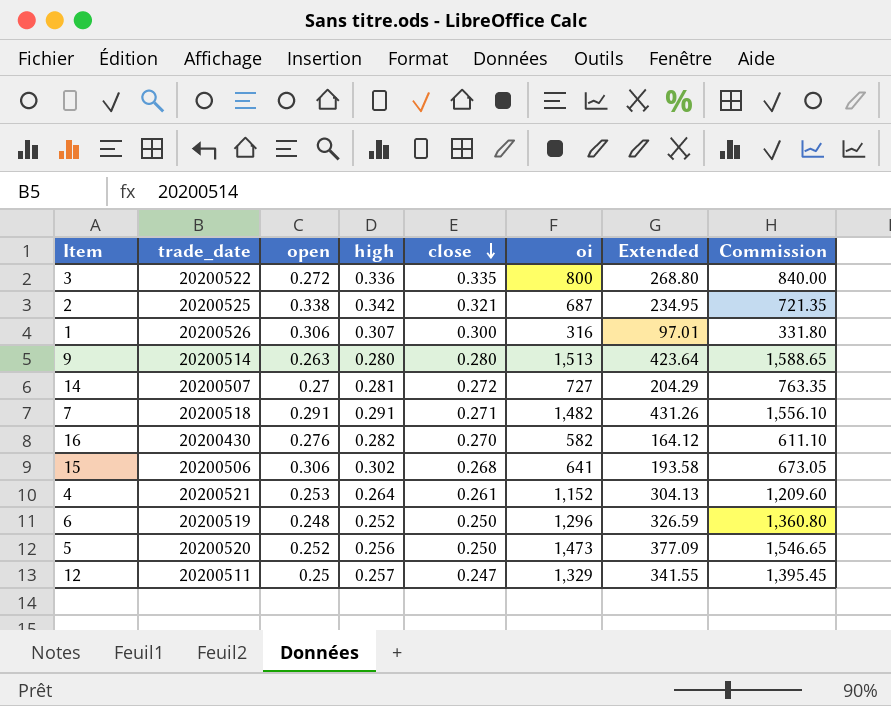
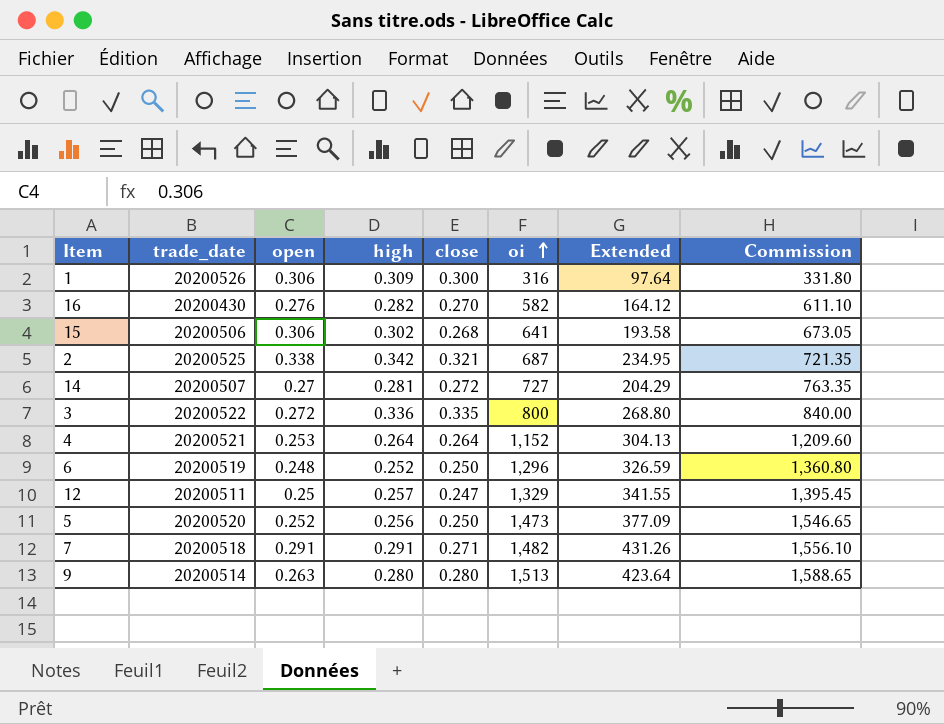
row order: close descending -> oi ascending
1 | high: 0.307 -> 0.309
1 | Extended: 97.01 -> 97.64
4 | close: 0.261 -> 0.264

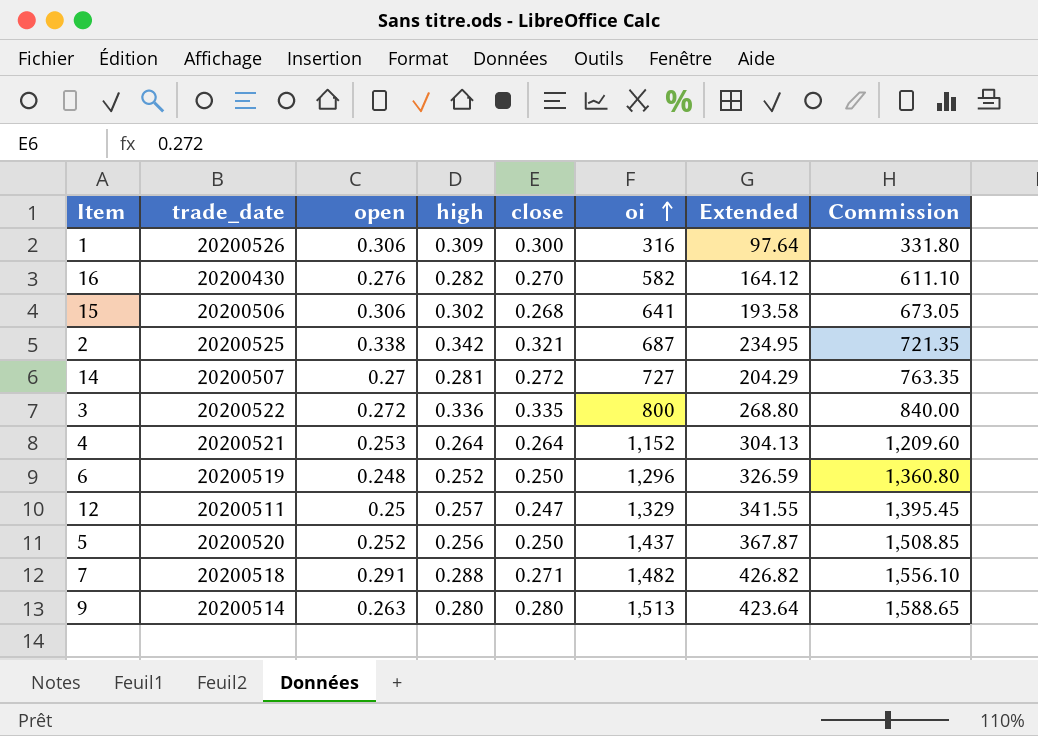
5 | oi: 1,473 -> 1,437
5 | Extended: 377.09 -> 367.87
5 | Commission: 1,546.65 -> 1,508.85
7 | high: 0.291 -> 0.288
7 | Extended: 431.26 -> 426.82

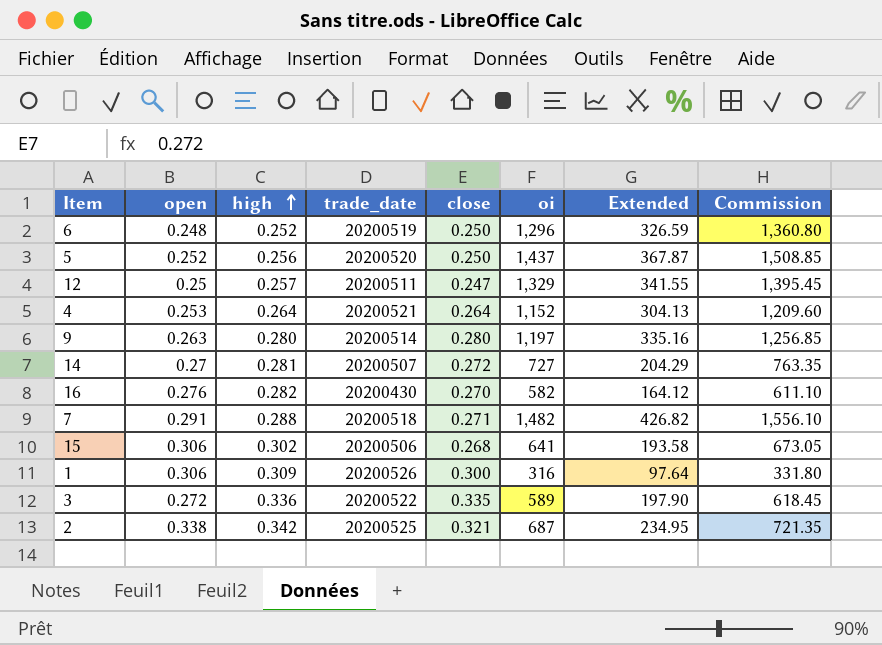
row order: oi ascending -> high ascending
column trade_date | position: 2 -> 4
9 | oi: 1,513 -> 1,197
9 | Extended: 423.64 -> 335.16
9 | Commission: 1,588.65 -> 1,256.85
3 | oi: 800 -> 589
3 | Extended: 268.80 -> 197.90
3 | Commission: 840.00 -> 618.45

